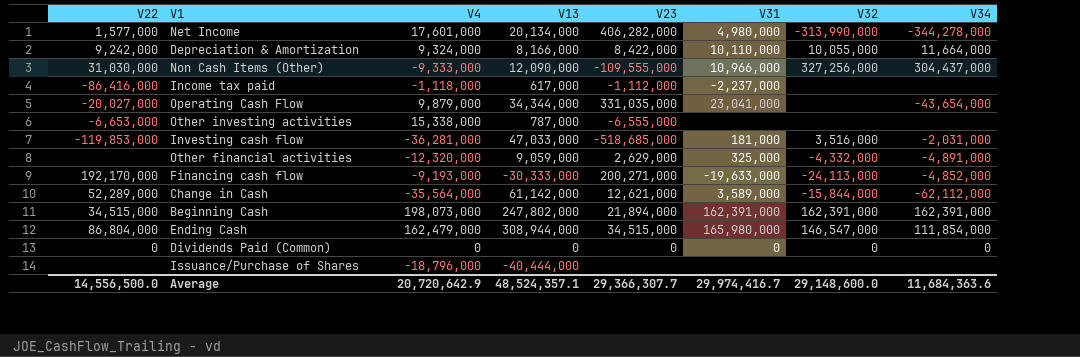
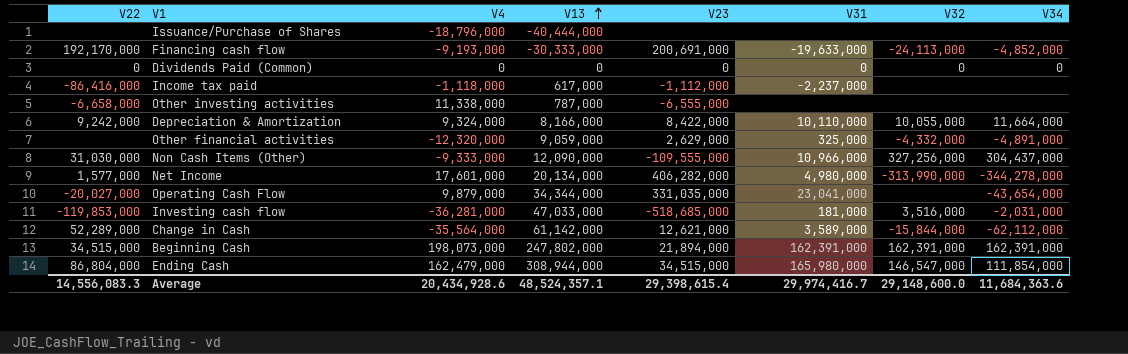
row order: none -> V13 ascending
Financing cash flow | V23: 200,271,000 -> 200,691,000
Other investing activities | V22: -6,653,000 -> -6,658,000
Other investing activities | V4: 15,338,000 -> 11,338,000
Average | V22: 14,556,500.0 -> 14,556,083.3
Average | V4: 20,720,642.9 -> 20,434,928.6
Average | V23: 29,366,307.7 -> 29,398,615.4

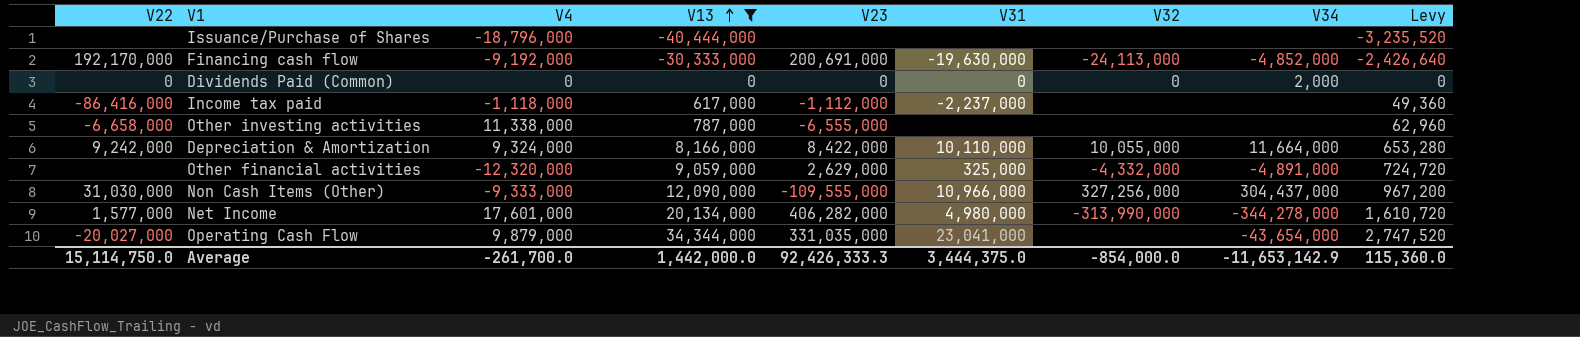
filter: none -> V13 <= 34,344,000
column Levy | formula: none -> [V13] * 0.08
Financing cash flow | V4: -9,193,000 -> -9,192,000
Financing cash flow | V31: -19,633,000 -> -19,630,000
Dividends Paid (Common) | V34: 0 -> 2,000
Average | V22: 14,556,083.3 -> 15,114,750.0
Average | V4: 20,434,928.6 -> -261,700.0
Average | V13: 48,524,357.1 -> 1,442,000.0
Average | V23: 29,398,615.4 -> 92,426,333.3
Average | V31: 29,974,416.7 -> 3,444,375.0
Average | V32: 29,148,600.0 -> -854,000.0
Average | V34: 11,684,363.6 -> -11,653,142.9

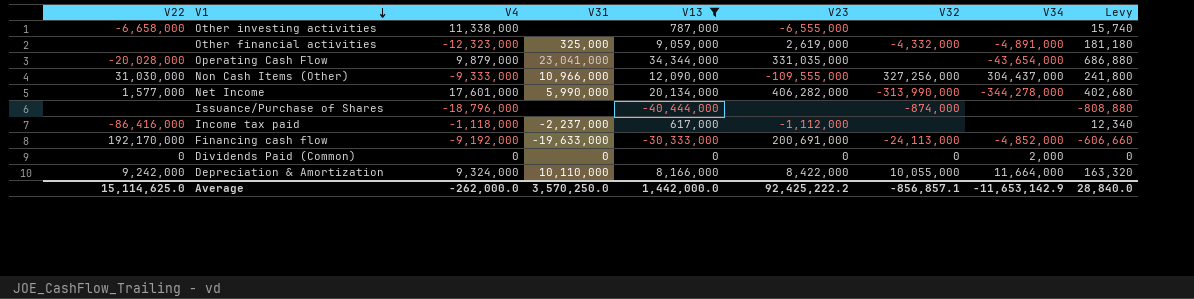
row order: V13 ascending -> V1 descending
column V31 | position: 6 -> 4
column Levy | formula: [V13] * 0.08 -> [V13] * 0.02
Other financial activities | V4: -12,320,000 -> -12,323,000
Other financial activities | V23: 2,629,000 -> 2,619,000
Operating Cash Flow | V22: -20,027,000 -> -20,028,000
Net Income | V31: 4,980,000 -> 5,990,000
Issuance/Purchase of Shares | V32: none -> -874,000
Financing cash flow | V31: -19,630,000 -> -19,633,000
Average | V22: 15,114,750.0 -> 15,114,625.0
Average | V4: -261,700.0 -> -262,000.0
Average | V31: 3,444,375.0 -> 3,570,250.0
Average | V23: 92,426,333.3 -> 92,425,222.2
Average | V32: -854,000.0 -> -856,857.1
Average | Levy: 115,360.0 -> 28,840.0

